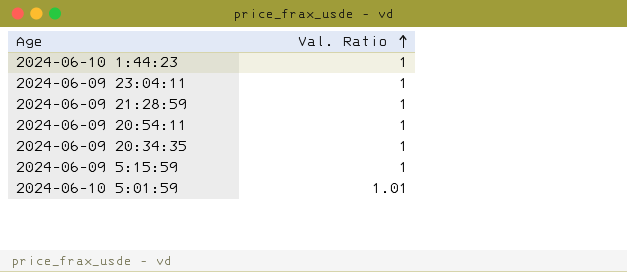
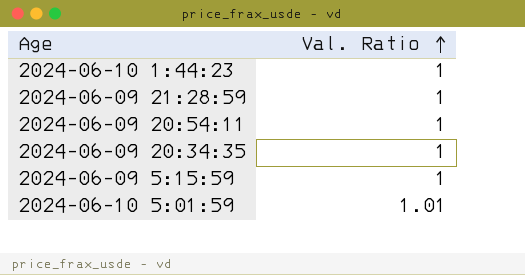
row 2024-06-09 23:04:11: 1 -> none

